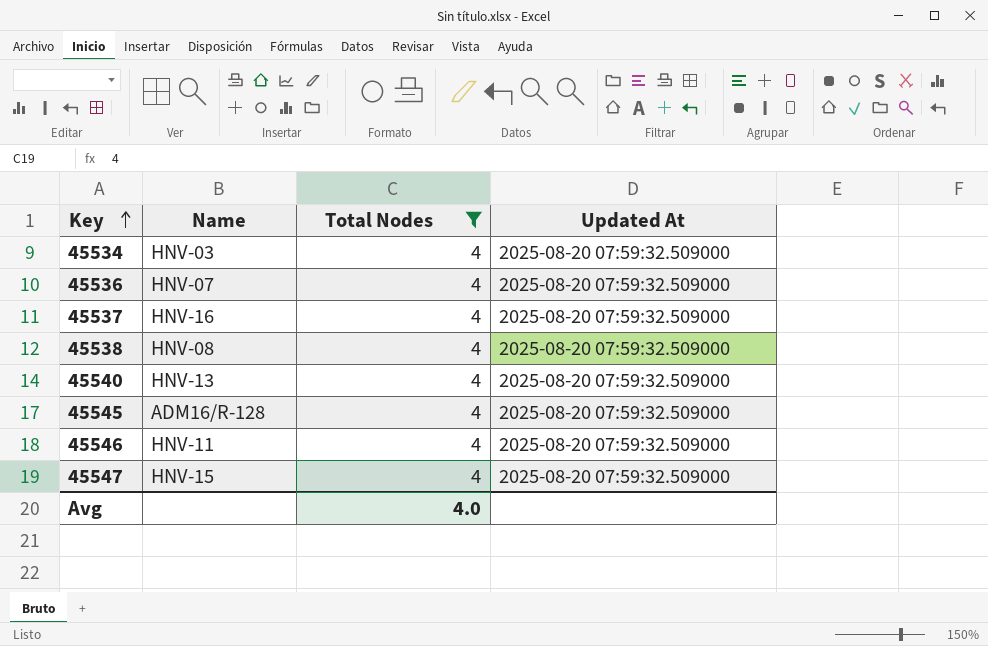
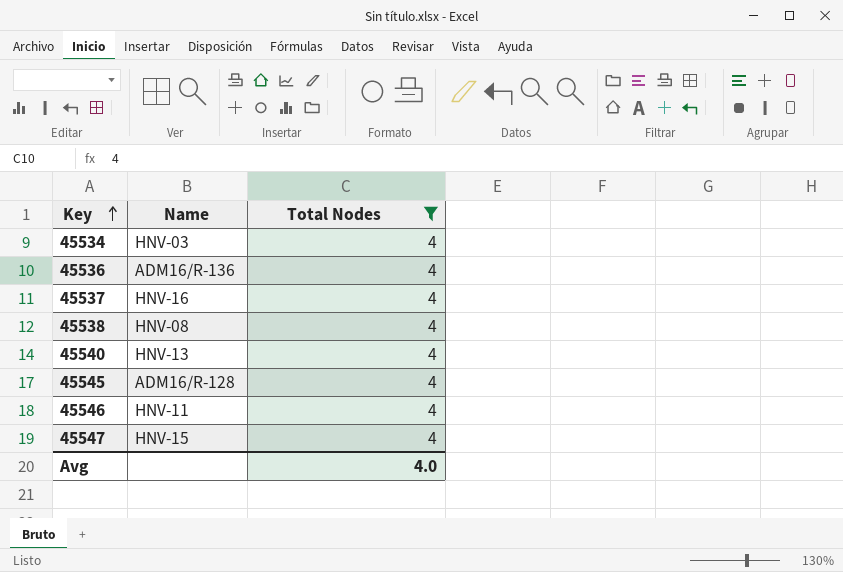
column Updated At | position: 4 -> none
45536 | Name: HNV-07 -> ADM16/R-136

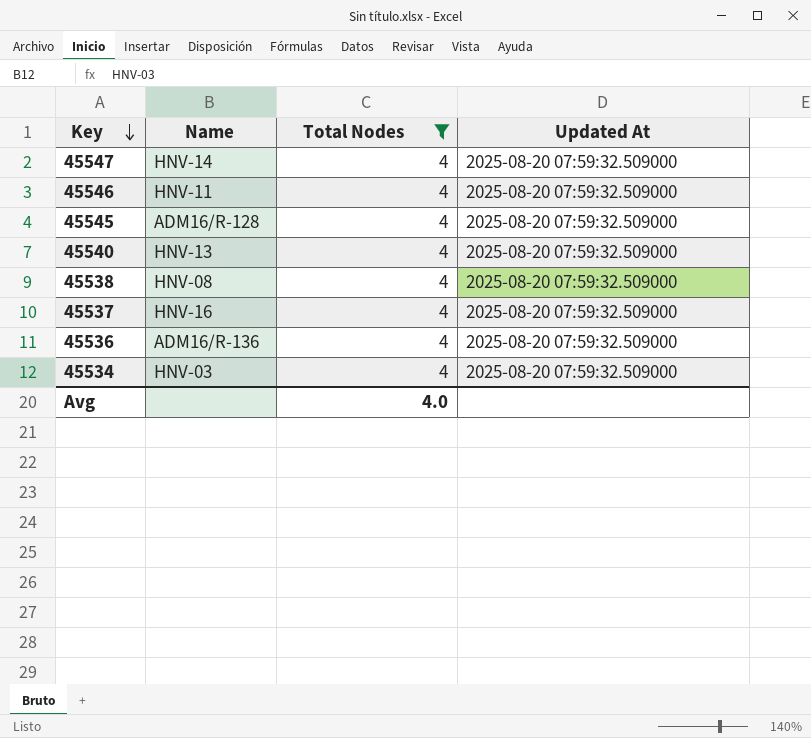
row order: Key ascending -> Key descending
column Updated At | position: none -> 4
45547 | Name: HNV-15 -> HNV-14

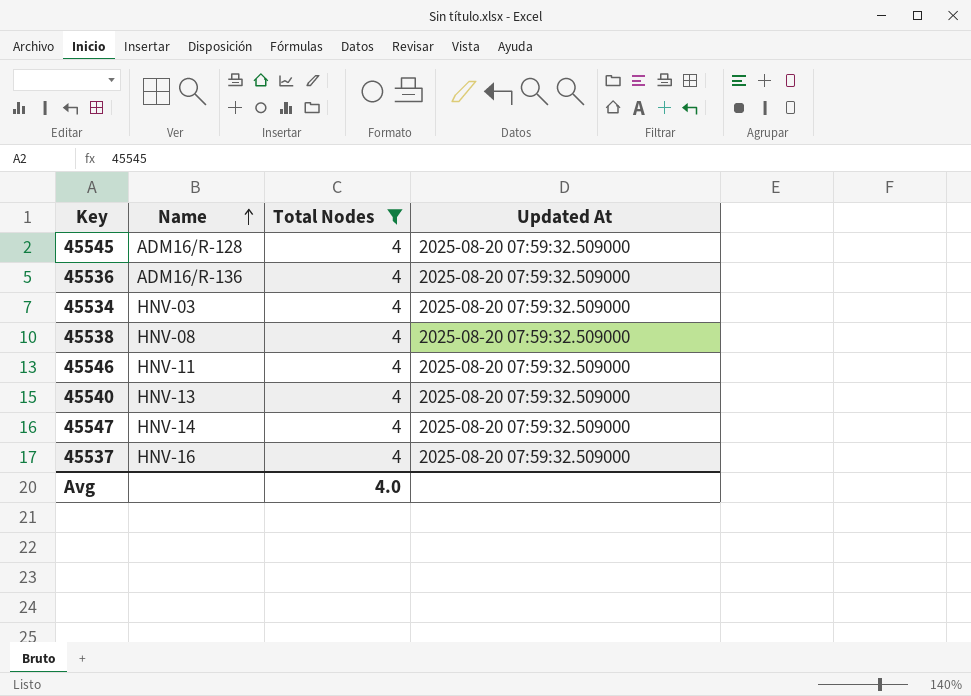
row order: Key descending -> Name ascending

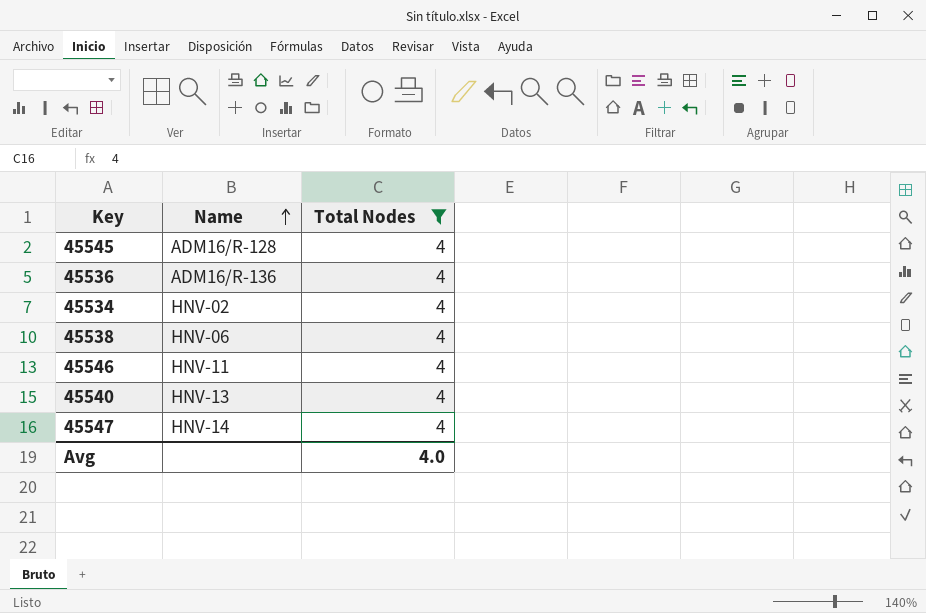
column Updated At | position: 4 -> none
row 45537: HNV-16 | 4 | 2025-08-20 07:59:32.509000 -> none
45534 | Name: HNV-03 -> HNV-02
45538 | Name: HNV-08 -> HNV-06

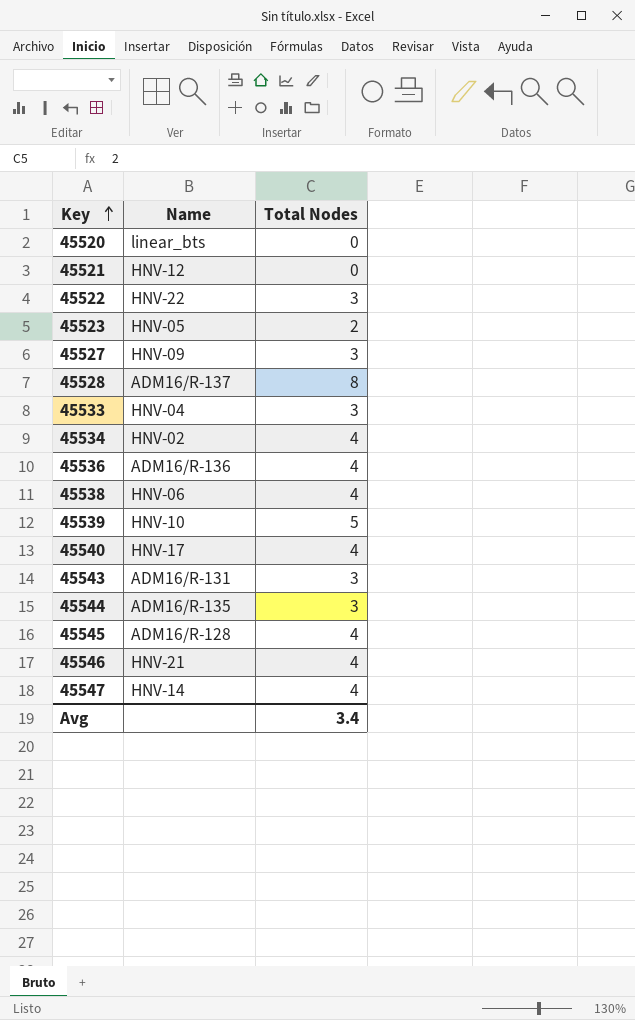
filter: Total Nodes = 4 -> none
row order: Name ascending -> Key ascending
45540 | Name: HNV-13 -> HNV-17
45546 | Name: HNV-11 -> HNV-21
Avg | Total Nodes: 4.0 -> 3.4

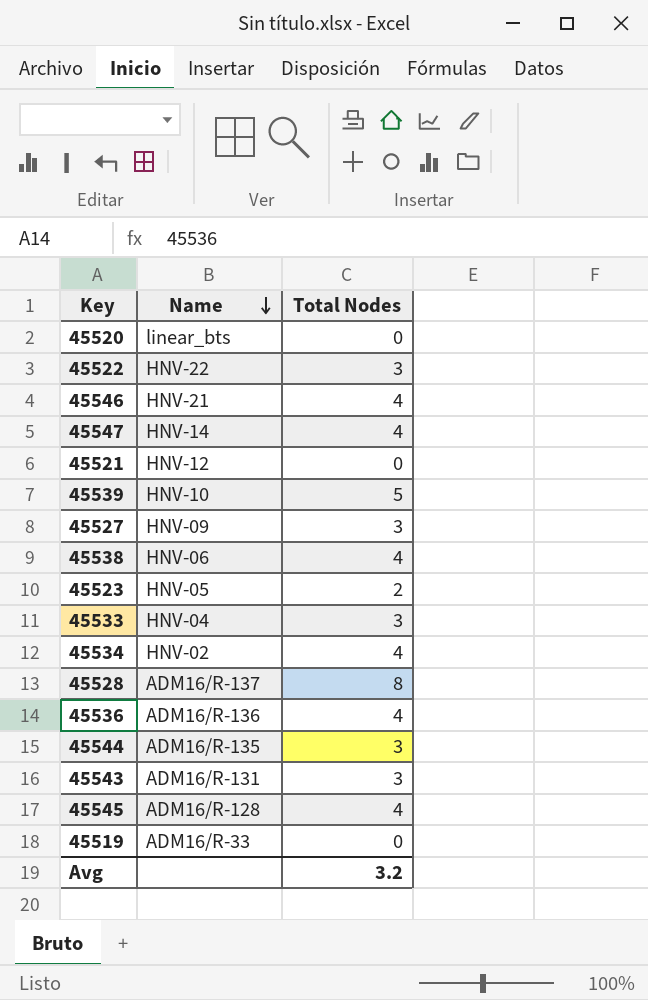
row order: Key ascending -> Name descending
row 45540: HNV-17 | 4 -> none
row 45519: none -> ADM16/R-33 | 0
Avg | Total Nodes: 3.4 -> 3.2

